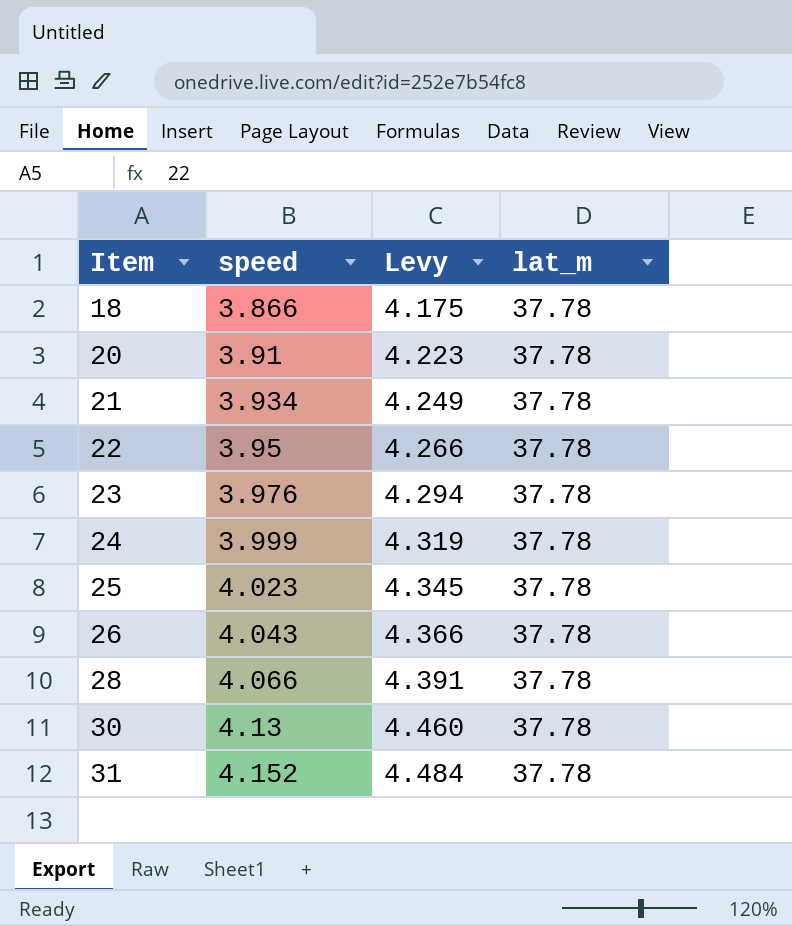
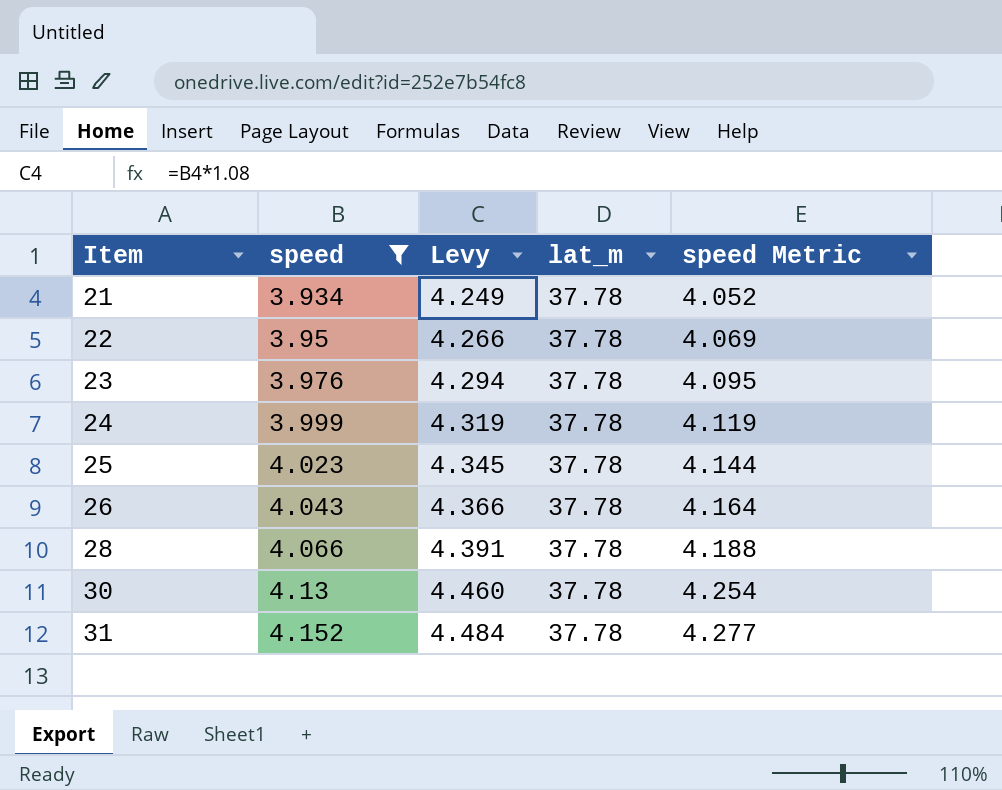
filter: none -> speed >= 3.934
column speed Metric | formula: none -> [speed] * 1.03

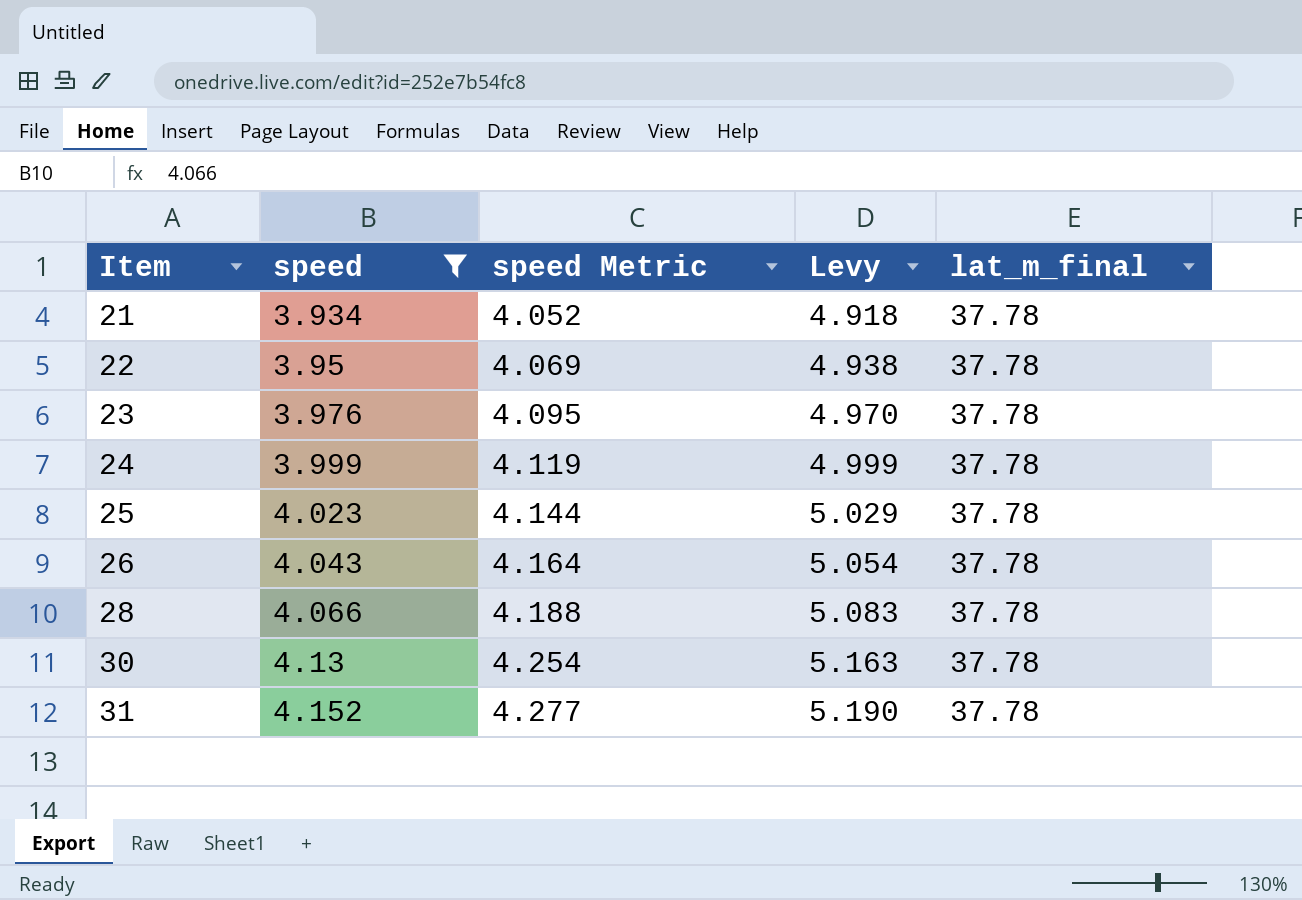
column speed Metric | position: 5 -> 3
column Levy | formula: [speed] * 1.08 -> [speed] * 1.25
column name: lat_m -> lat_m_final

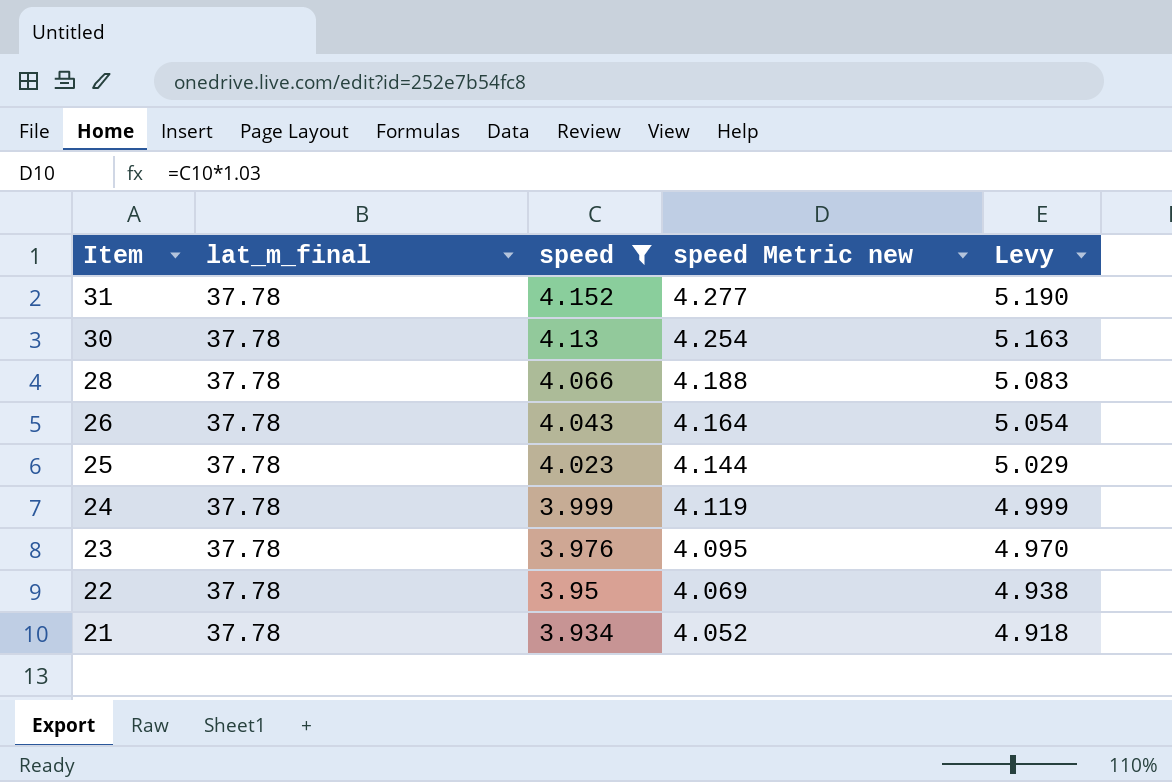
row order: Item ascending -> Item descending
column lat_m_final | position: 5 -> 2
column name: speed Metric -> speed Metric new

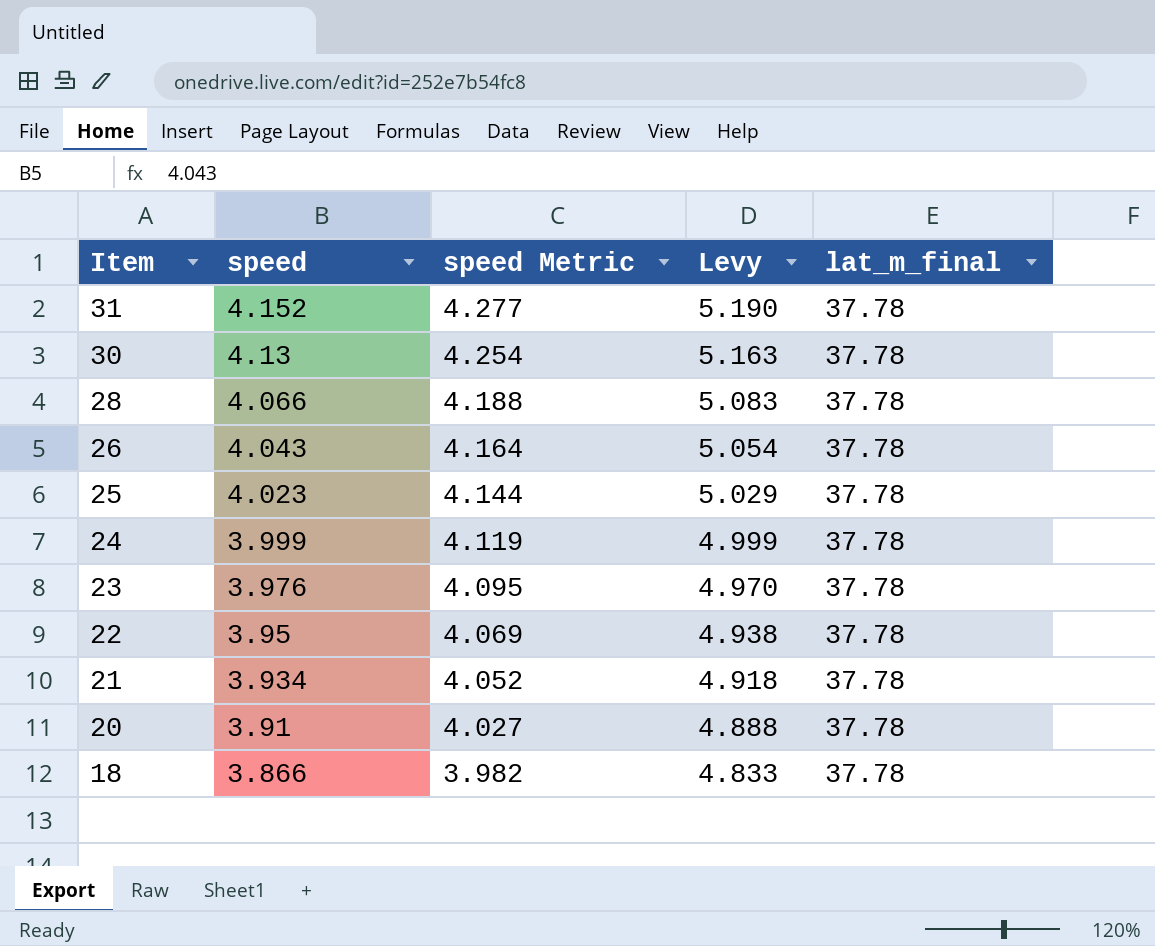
filter: speed >= 3.934 -> none
column name: speed Metric new -> speed Metric
column lat_m_final | position: 2 -> 5

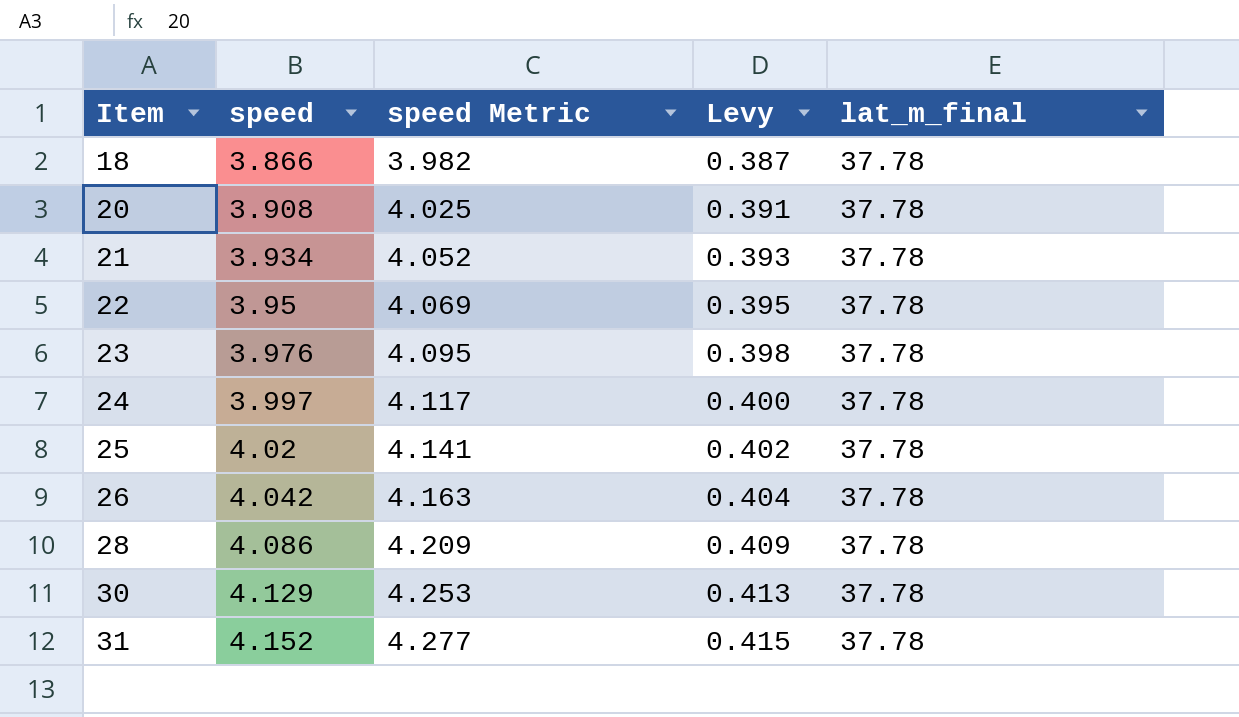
row order: Item descending -> Item ascending
column Levy | formula: [speed] * 1.25 -> [speed] * 0.1
20 | speed: 3.91 -> 3.908
20 | speed Metric: 4.027 -> 4.025
24 | speed: 3.999 -> 3.997
24 | speed Metric: 4.119 -> 4.117
25 | speed: 4.023 -> 4.02
25 | speed Metric: 4.144 -> 4.141
26 | speed: 4.043 -> 4.042
26 | speed Metric: 4.164 -> 4.163
28 | speed: 4.066 -> 4.086
28 | speed Metric: 4.188 -> 4.209
30 | speed: 4.13 -> 4.129
30 | speed Metric: 4.254 -> 4.253

